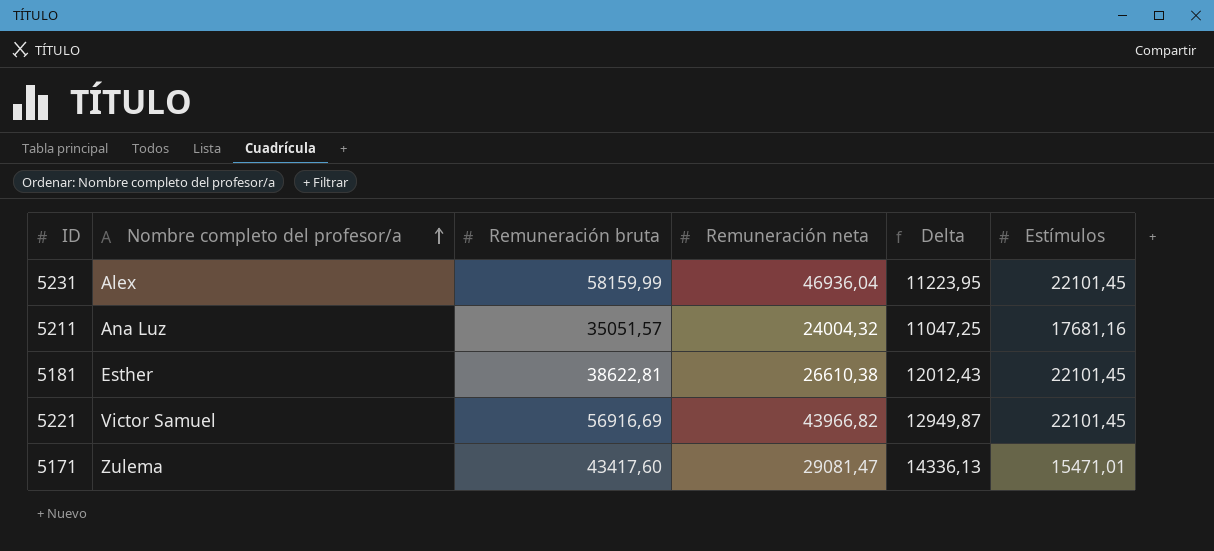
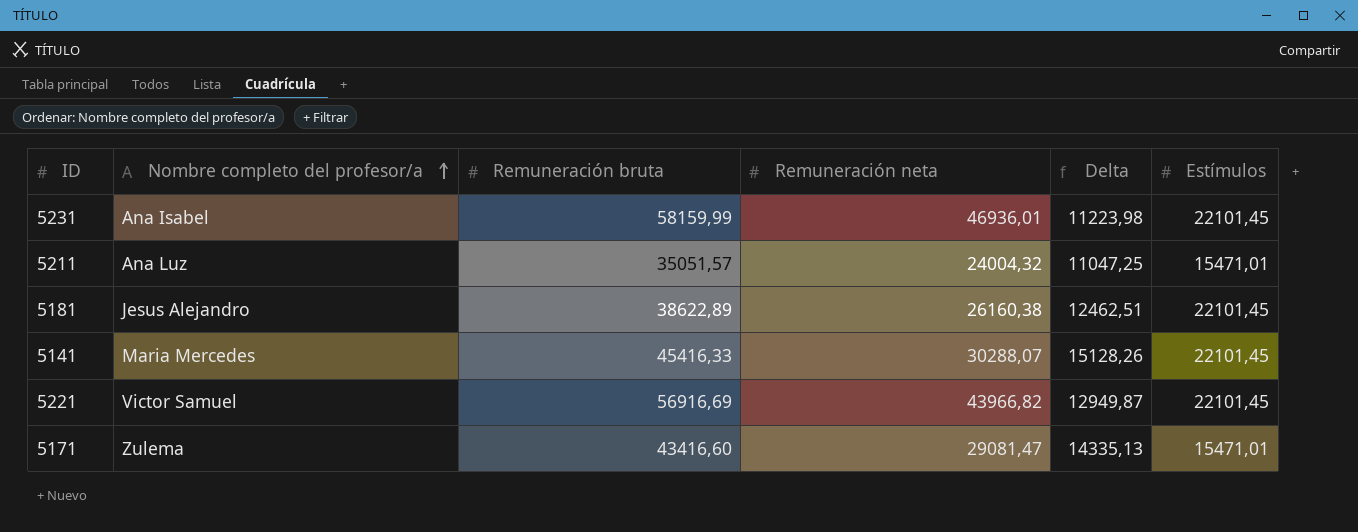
5231 | Nombre completo del profesor/a: Alex -> Ana Isabel
5231 | Remuneración neta: 46936,04 -> 46936,01
5231 | Delta: 11223,95 -> 11223,98
5211 | Estímulos: 17681,16 -> 15471,01
5181 | Nombre completo del profesor/a: Esther -> Jesus Alejandro
5181 | Remuneración bruta: 38622,81 -> 38622,89
5181 | Remuneración neta: 26610,38 -> 26160,38
5181 | Delta: 12012,43 -> 12462,51
row 5141: none -> Maria Mercedes | 45416,33 | 30288,07 | 15128,26 | 22101,45
5171 | Remuneración bruta: 43417,60 -> 43416,60
5171 | Delta: 14336,13 -> 14335,13

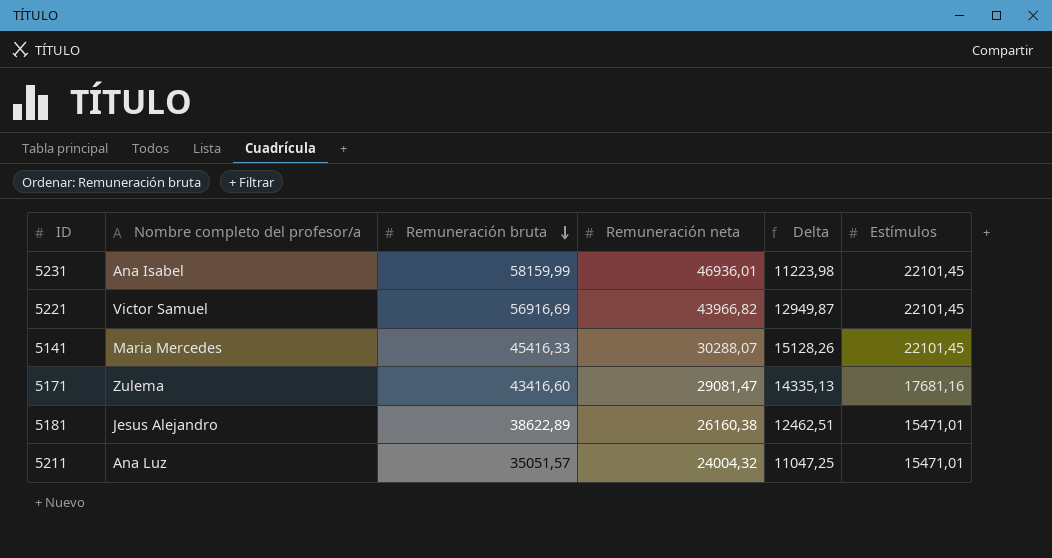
row order: Nombre completo del profesor/a ascending -> Remuneración bruta descending
5171 | Estímulos: 15471,01 -> 17681,16
5181 | Estímulos: 22101,45 -> 15471,01

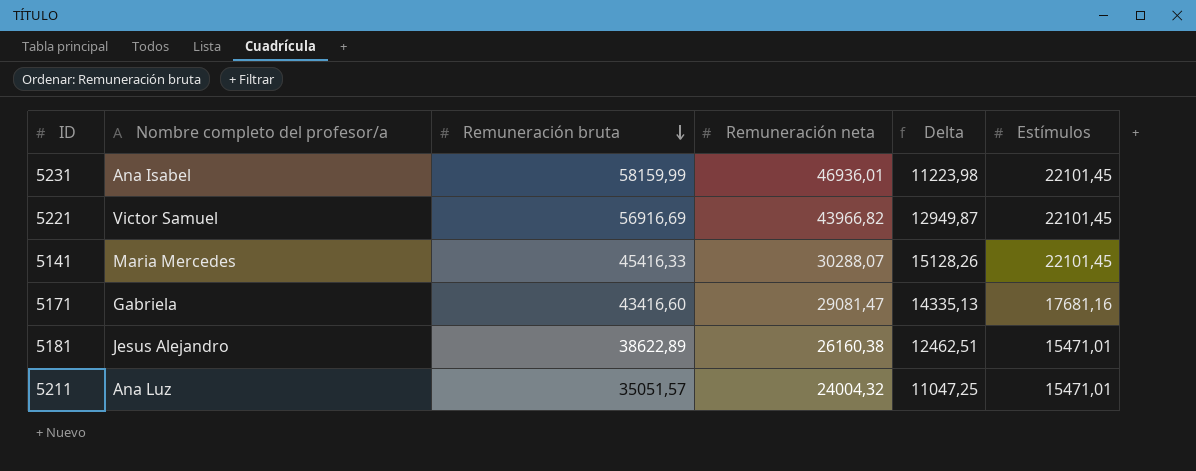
5171 | Nombre completo del profesor/a: Zulema -> Gabriela

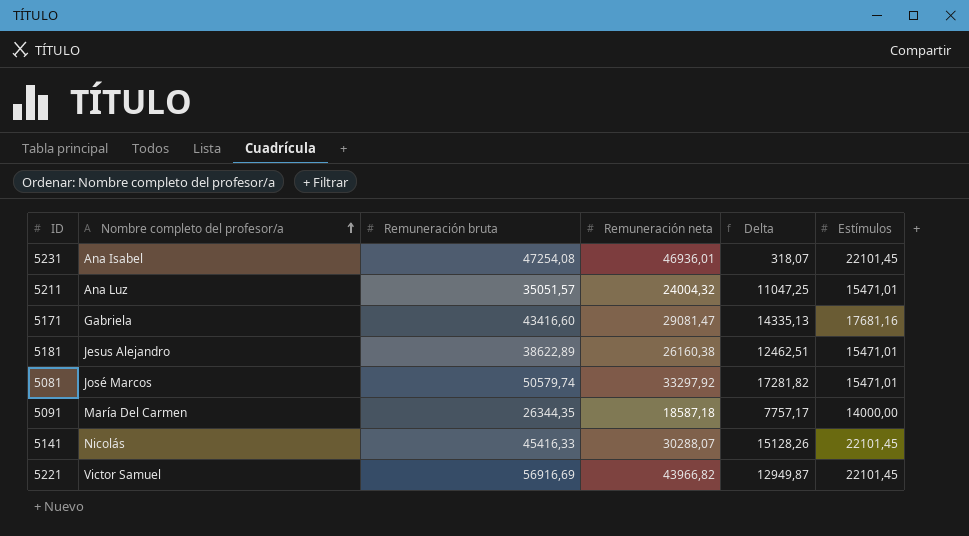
row order: Remuneración bruta descending -> Nombre completo del profesor/a ascending
5231 | Remuneración bruta: 58159,99 -> 47254,08
5231 | Delta: 11223,98 -> 318,07
row 5081: none -> José Marcos | 50579,74 | 33297,92 | 17281,82 | 15471,01
row 5091: none -> María Del Carmen | 26344,35 | 18587,18 | 7757,17 | 14000,00
5141 | Nombre completo del profesor/a: Maria Mercedes -> Nicolás

